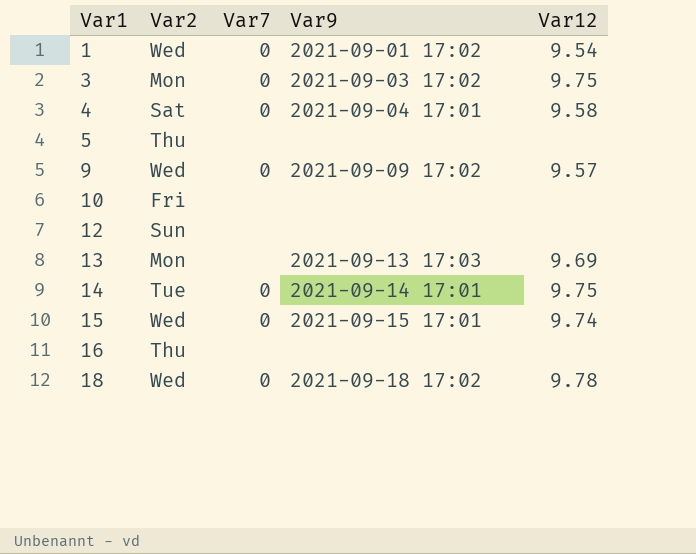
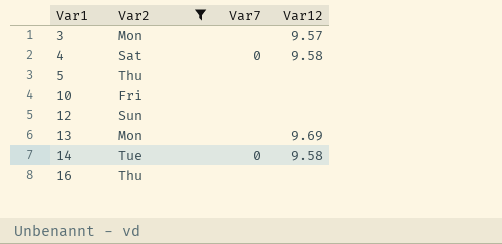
filter: none -> Var2 != Wed
column Var9 | position: 4 -> none
3 | Var7: 0 -> none
3 | Var12: 9.75 -> 9.57
14 | Var12: 9.75 -> 9.58

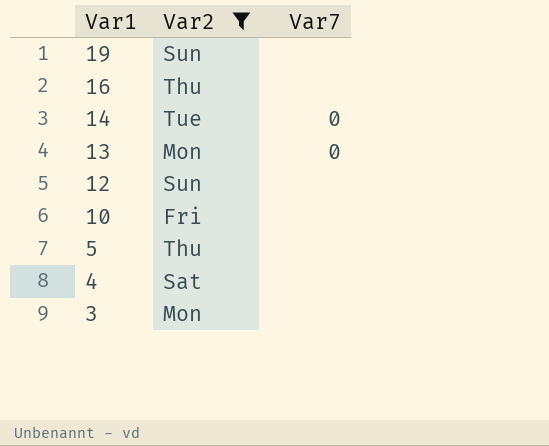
row order: Var1 ascending -> Var1 descending
column Var12 | position: 4 -> none
row 19: none -> Sun | none
13 | Var7: none -> 0
4 | Var7: 0 -> none

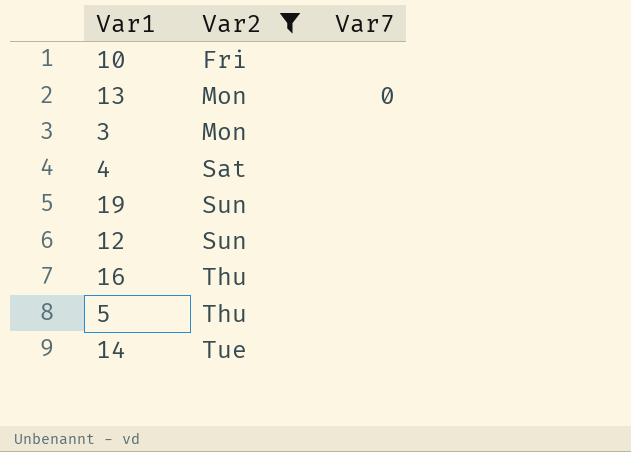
row order: Var1 descending -> Var2 ascending
14 | Var7: 0 -> none

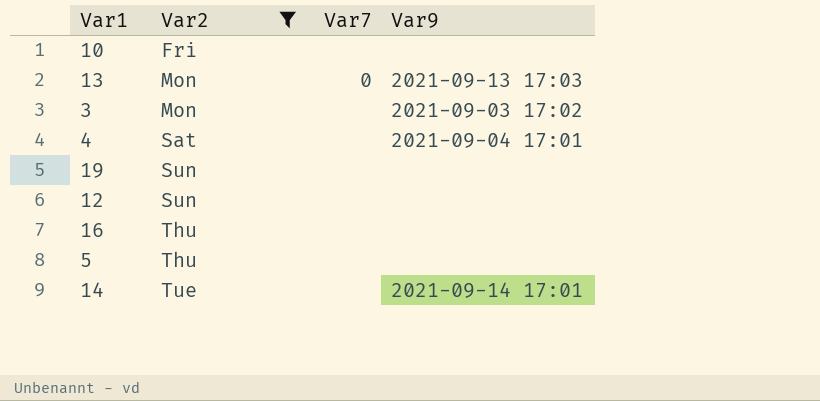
column Var9 | position: none -> 4

